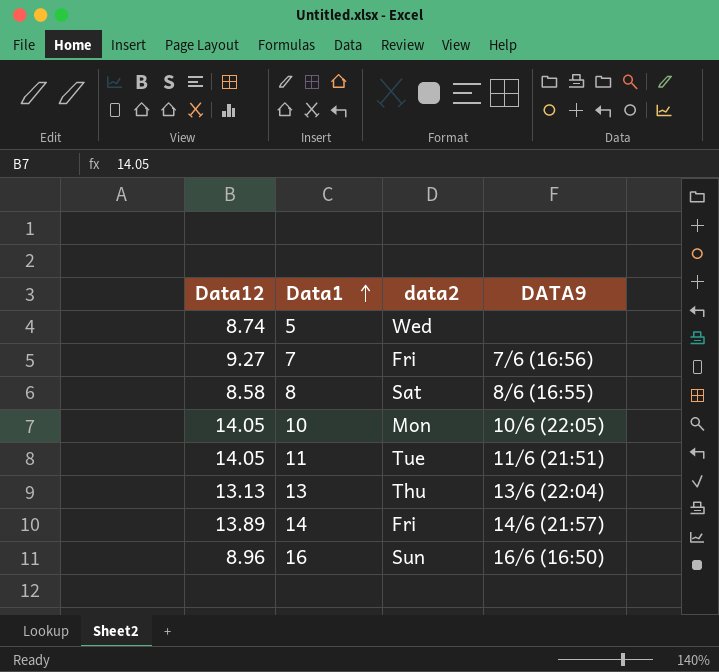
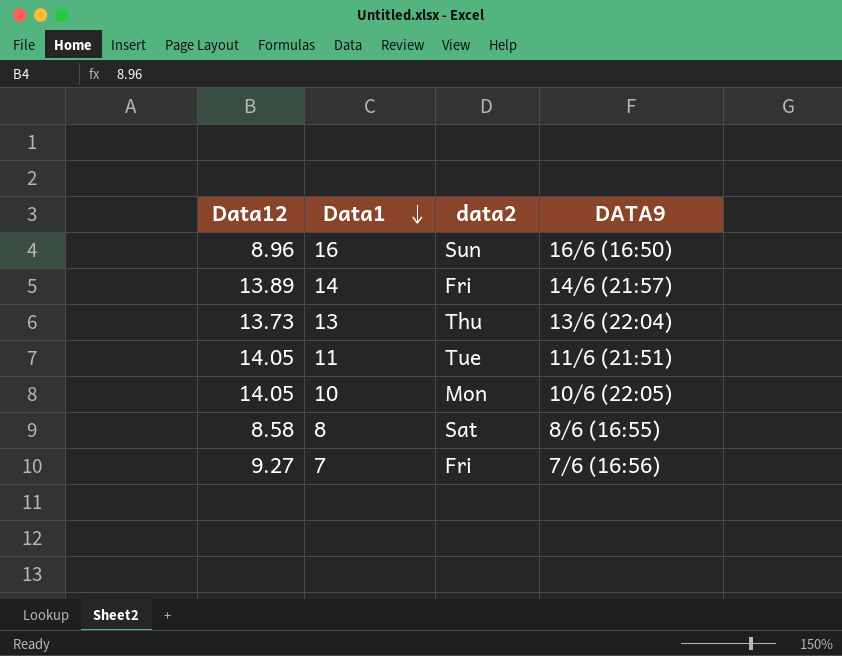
row order: Data1 ascending -> Data1 descending
row 5: 8.74 | Wed | none -> none
13 | Data12: 13.13 -> 13.73

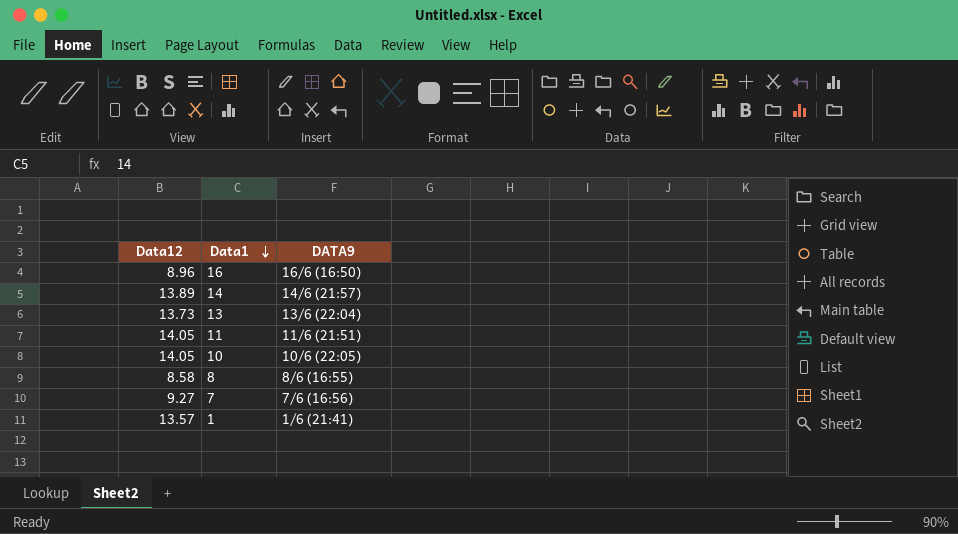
column data2 | position: 3 -> none
row 1: none -> 13.57 | 1/6 (21:41)

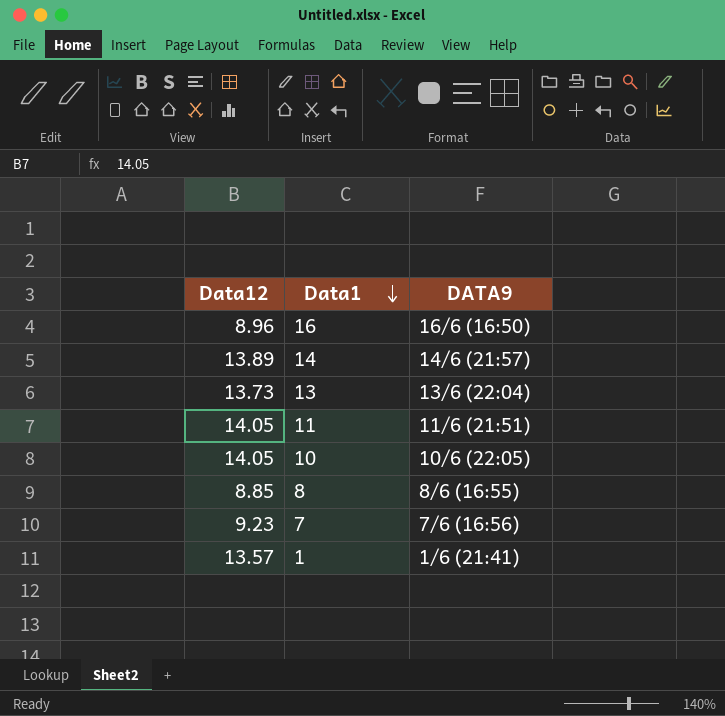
8 | Data12: 8.58 -> 8.85
7 | Data12: 9.27 -> 9.23

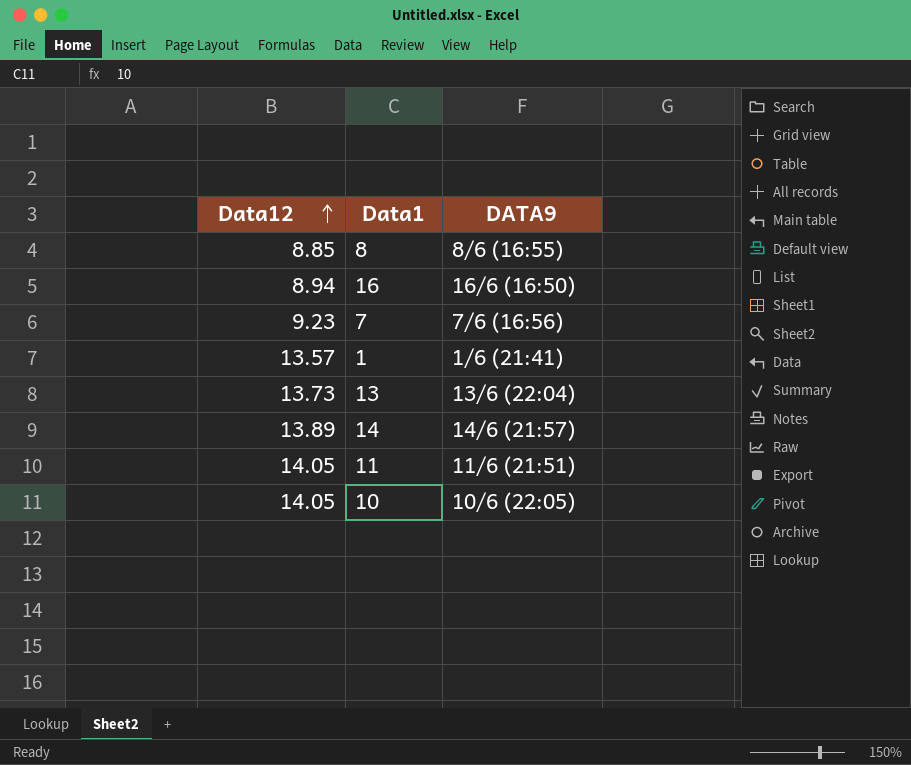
row order: Data1 descending -> Data12 ascending
16 | Data12: 8.96 -> 8.94

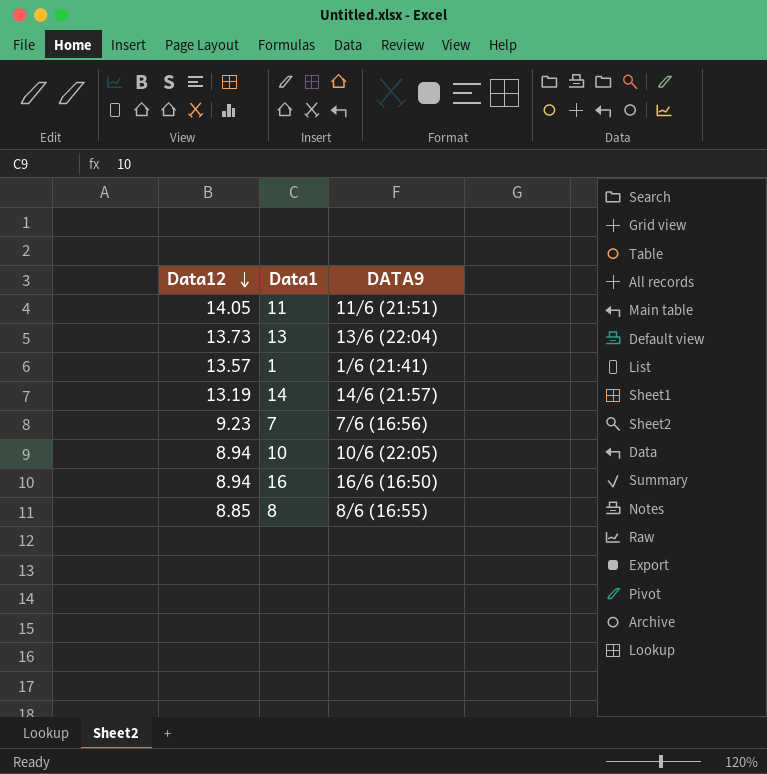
row order: Data12 ascending -> Data12 descending
14 | Data12: 13.89 -> 13.19
10 | Data12: 14.05 -> 8.94

